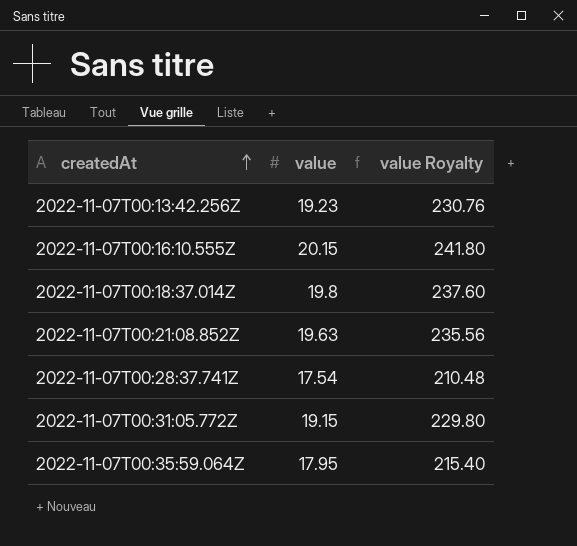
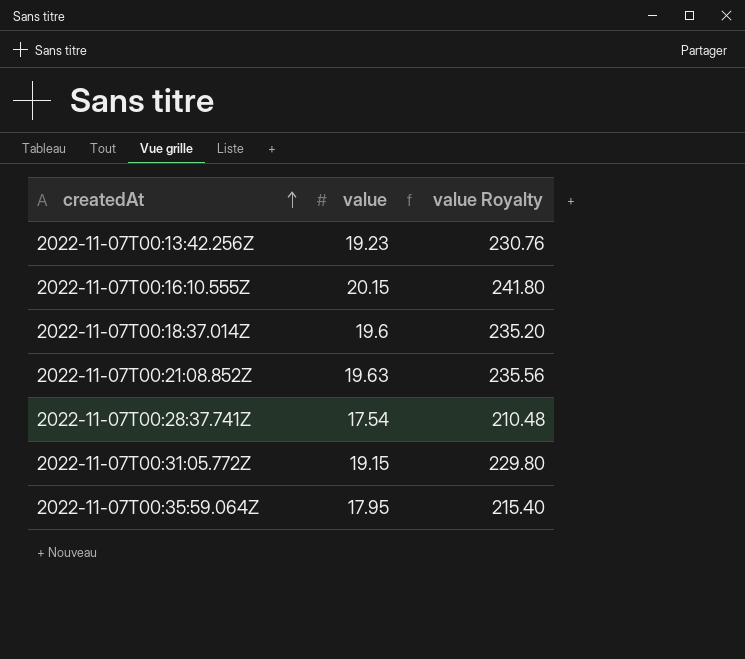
2022-11-07T00:18:37.014Z | value: 19.8 -> 19.6
2022-11-07T00:18:37.014Z | value Royalty: 237.60 -> 235.20

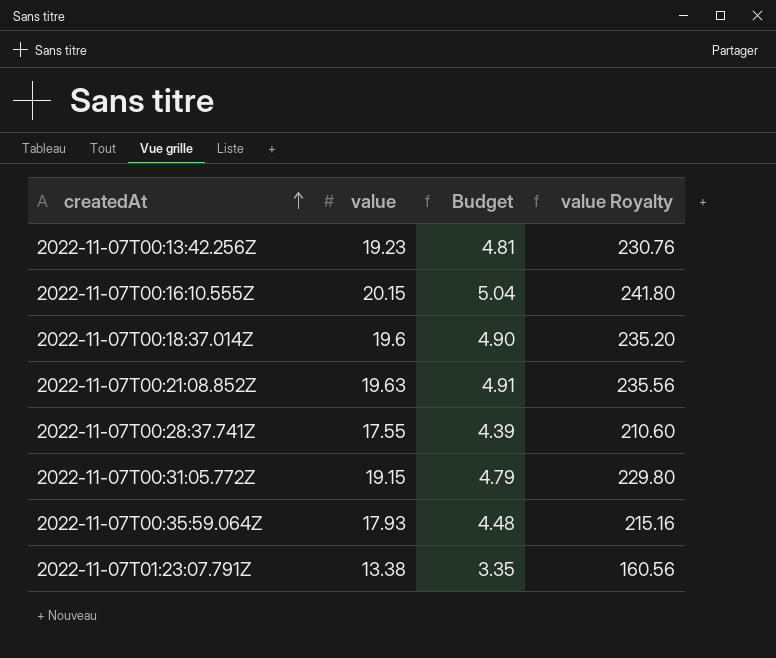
column Budget | formula: none -> [value] * 0.25
2022-11-07T00:28:37.741Z | value: 17.54 -> 17.55
2022-11-07T00:28:37.741Z | value Royalty: 210.48 -> 210.60
2022-11-07T00:35:59.064Z | value: 17.95 -> 17.93
2022-11-07T00:35:59.064Z | value Royalty: 215.40 -> 215.16
row 2022-11-07T01:23:07.791Z: none -> 13.38 | 3.35 | 160.56

